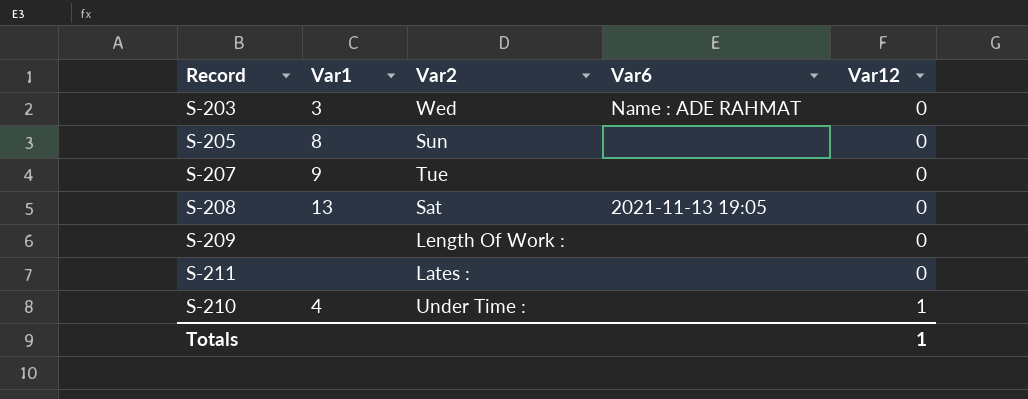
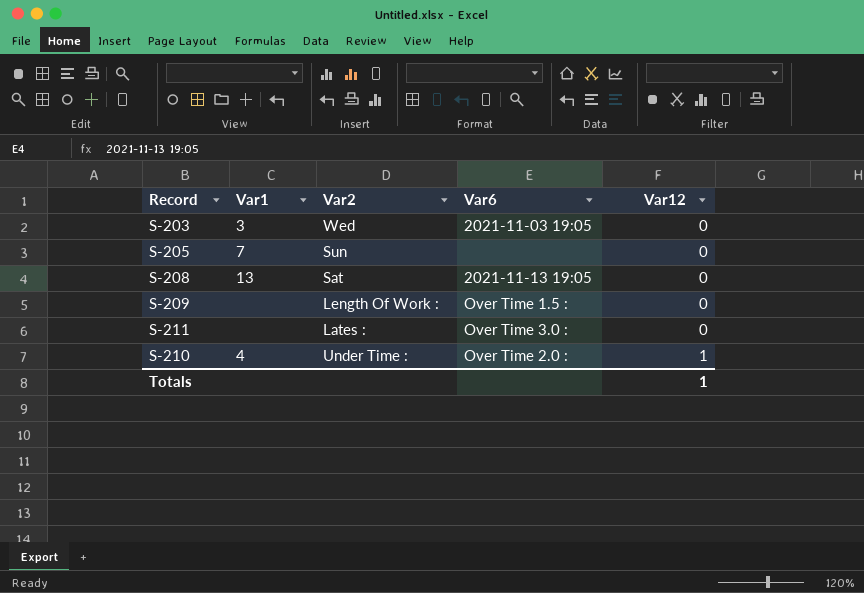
row S-207: 9 | Tue | none | 0 -> none
S-203 | Var6: Name : ADE RAHMAT -> 2021-11-03 19:05
S-205 | Var1: 8 -> 7
S-209 | Var6: none -> Over Time 1.5 :
S-211 | Var6: none -> Over Time 3.0 :
S-210 | Var6: none -> Over Time 2.0 :

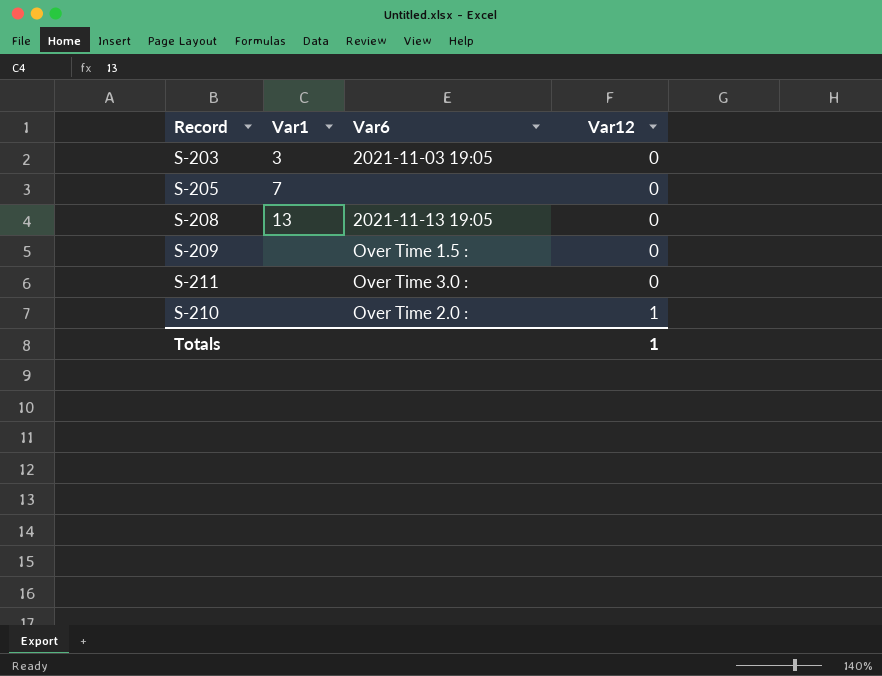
column Var2 | position: 3 -> none
S-210 | Var1: 4 -> none

